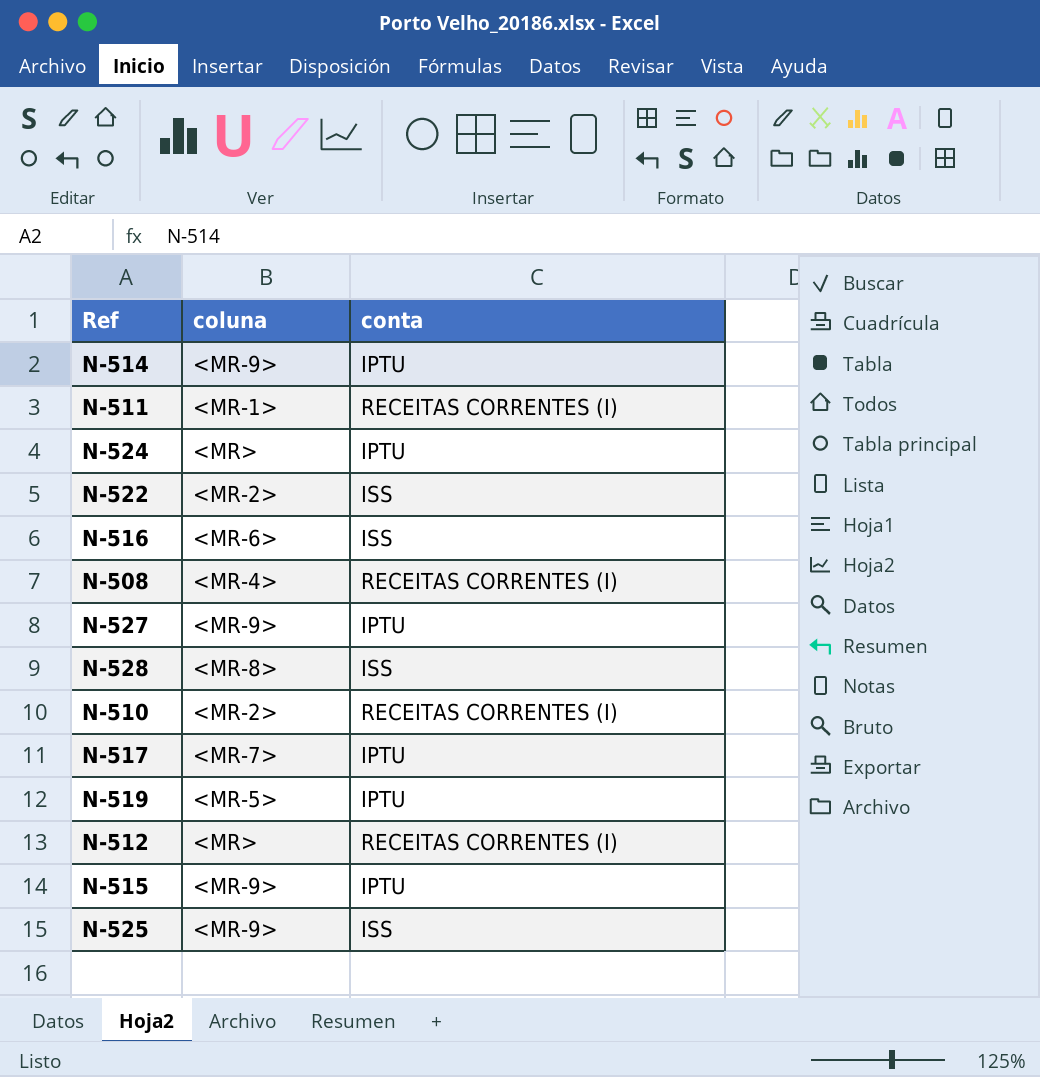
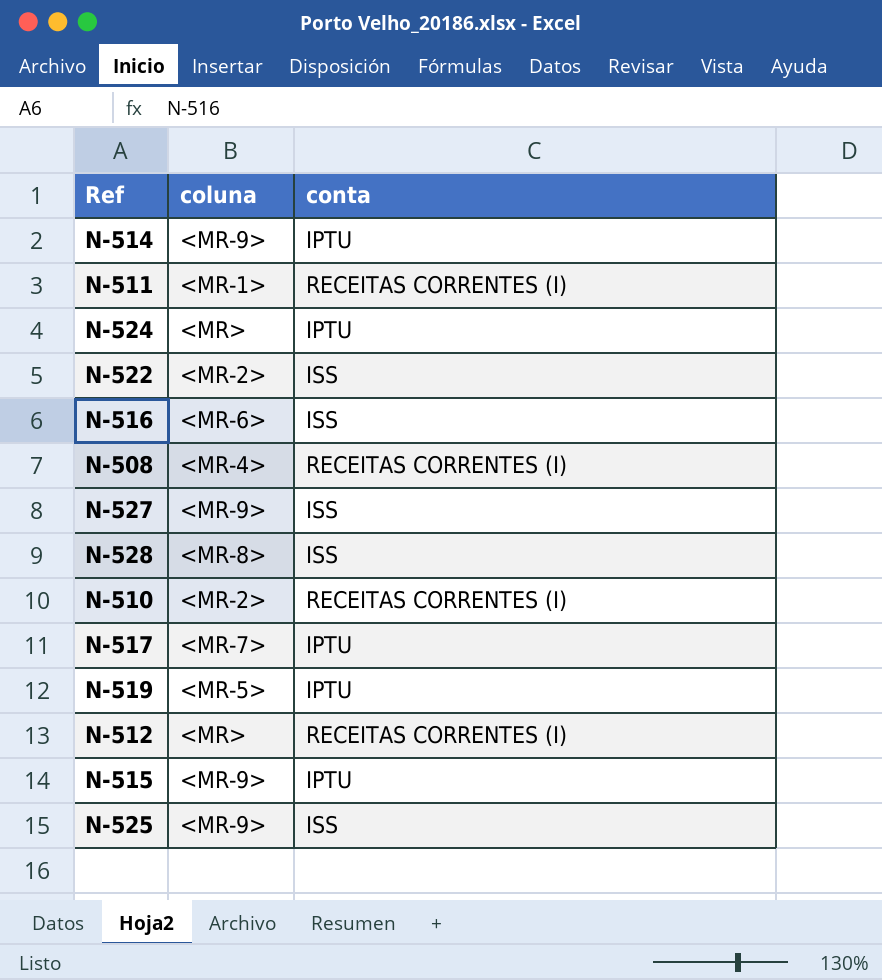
N-527 | conta: IPTU -> ISS

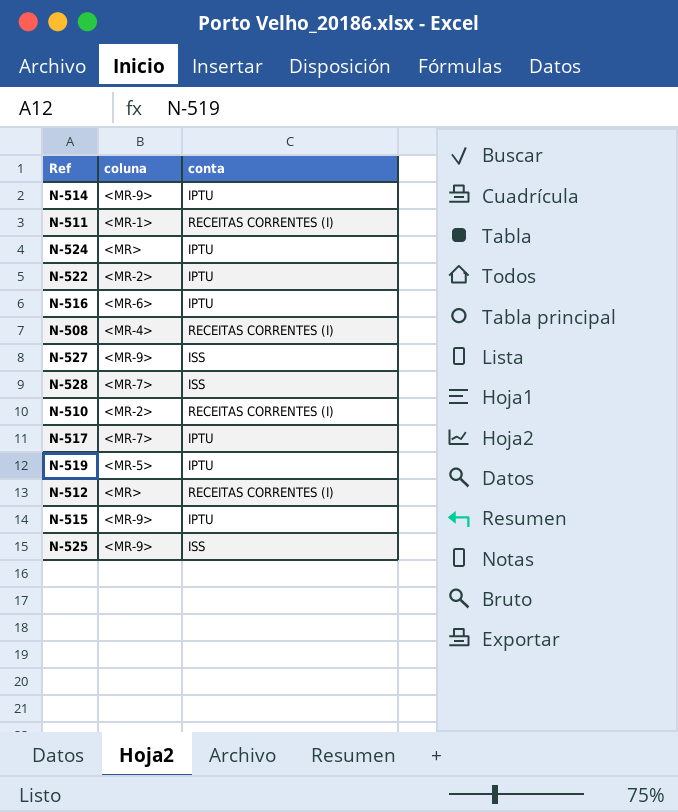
N-522 | conta: ISS -> IPTU
N-516 | conta: ISS -> IPTU
N-528 | coluna: <MR-8> -> <MR-7>

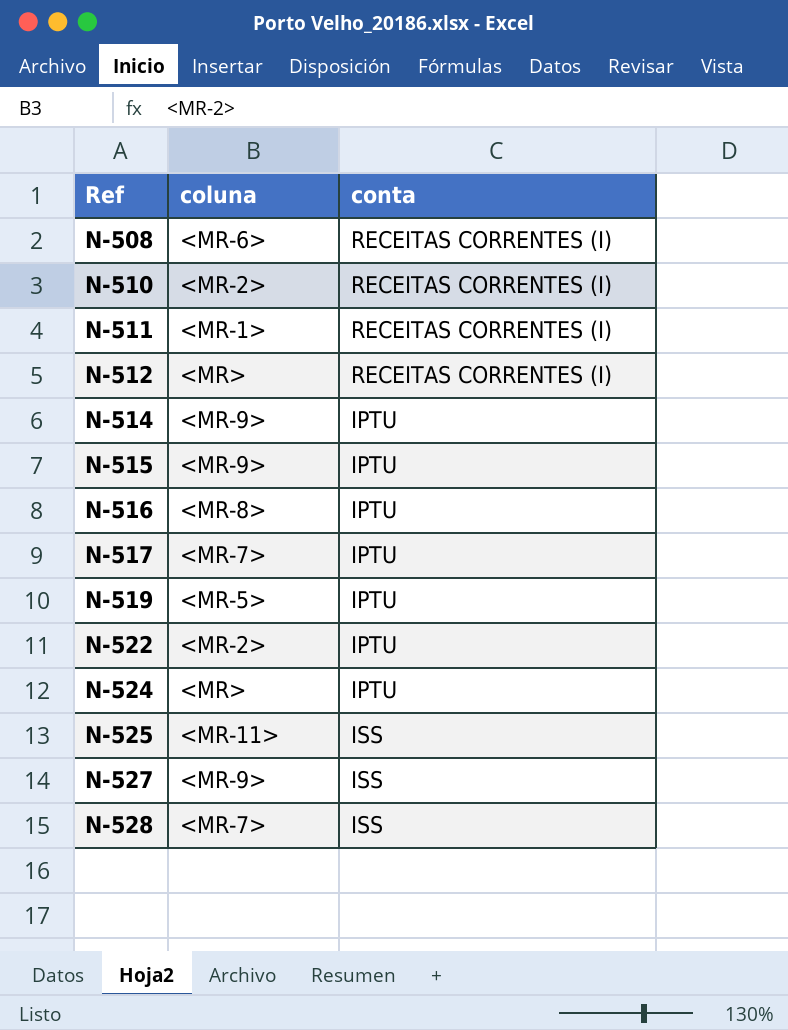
row order: none -> Ref ascending
N-508 | coluna: <MR-4> -> <MR-6>
N-516 | coluna: <MR-6> -> <MR-8>
N-525 | coluna: <MR-9> -> <MR-11>

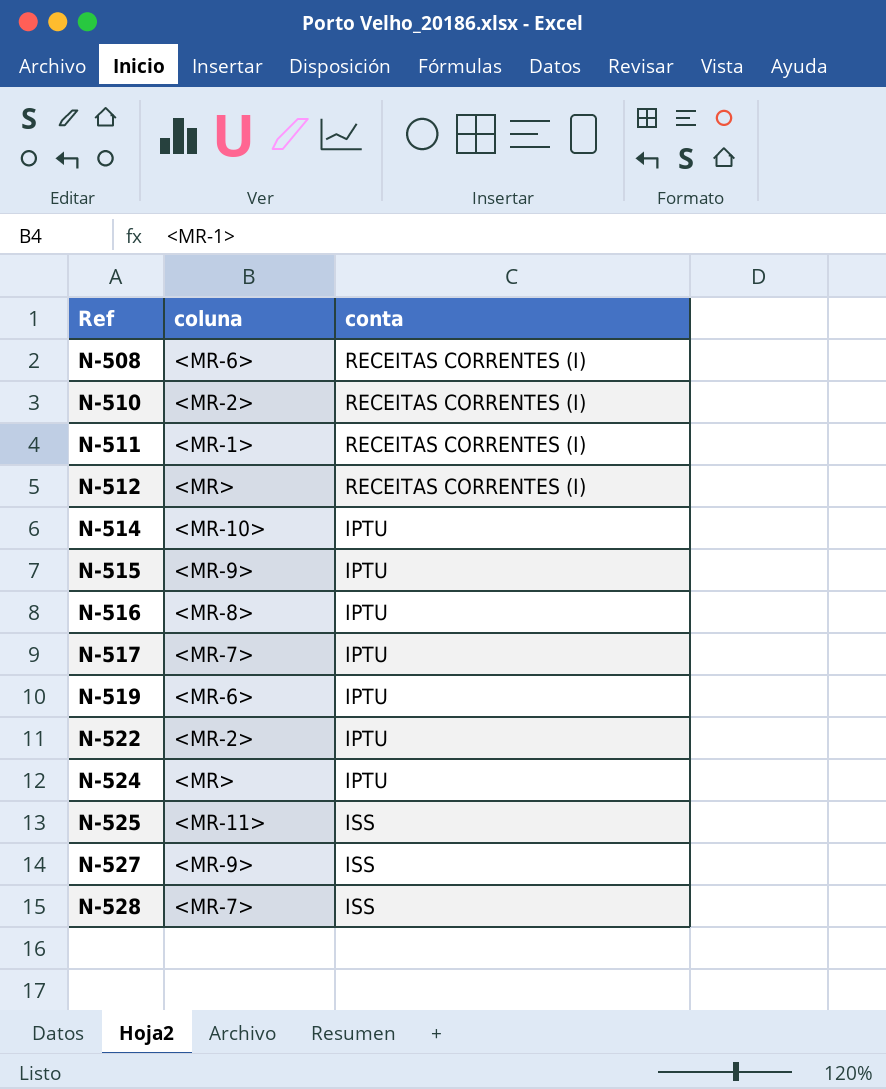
N-514 | coluna: <MR-9> -> <MR-10>
N-519 | coluna: <MR-5> -> <MR-6>

